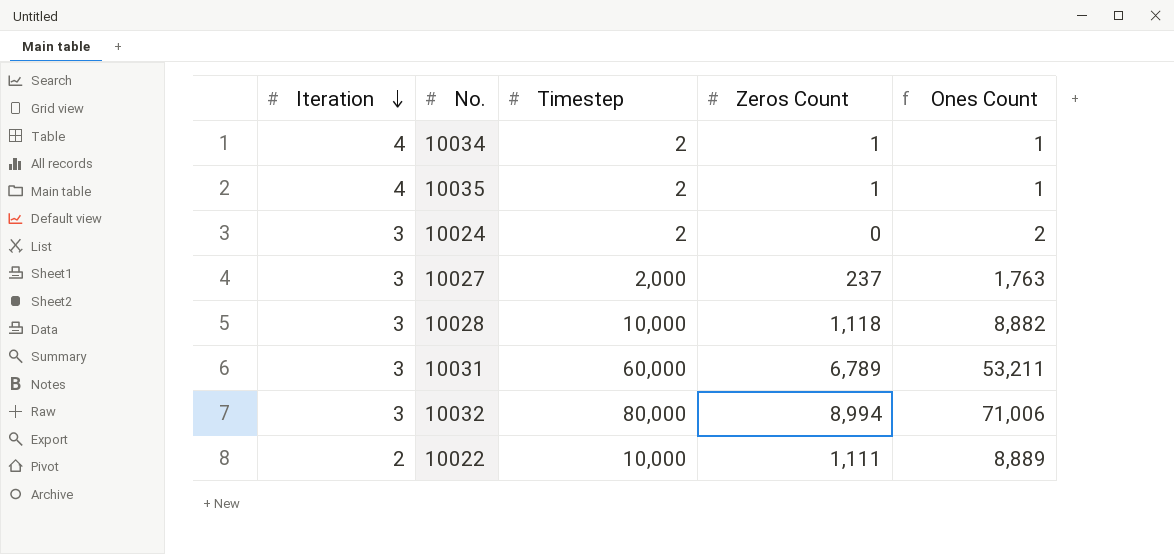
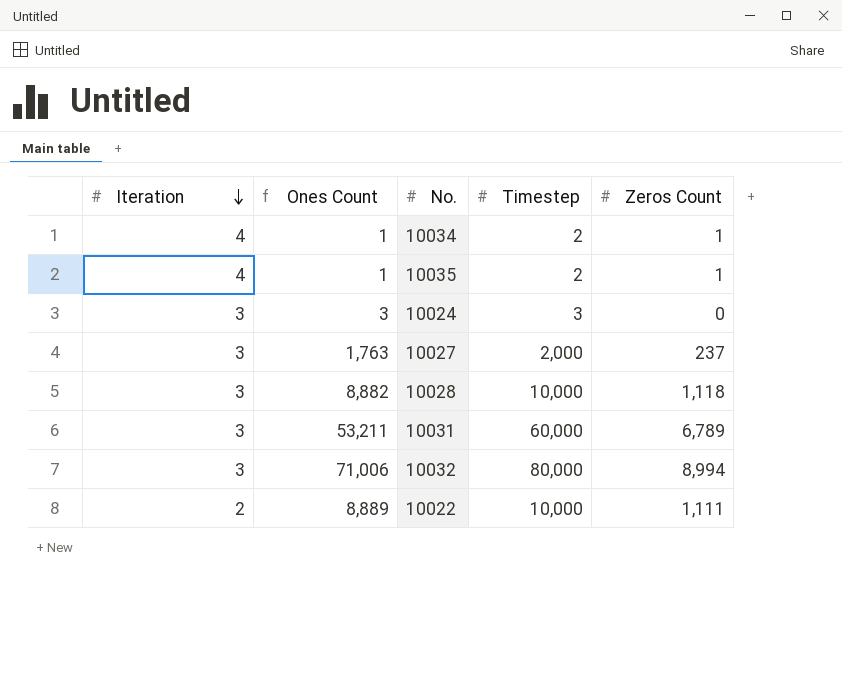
column Ones Count | position: 5 -> 2
10024 | Ones Count: 2 -> 3
10024 | Timestep: 2 -> 3

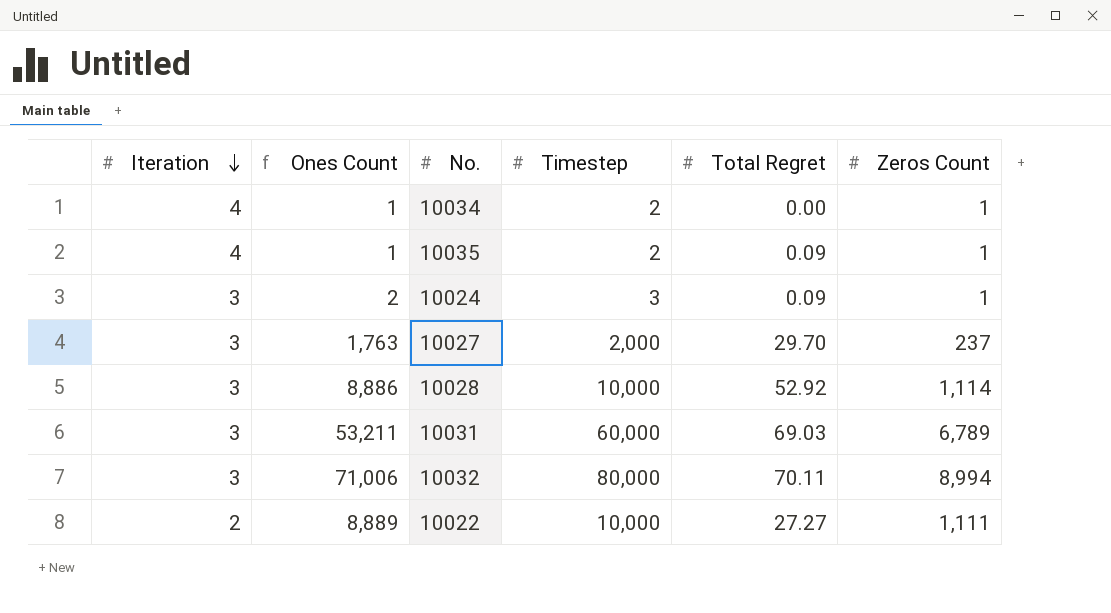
column Total Regret | position: none -> 5
10024 | Ones Count: 3 -> 2
10024 | Zeros Count: 0 -> 1
10028 | Ones Count: 8,882 -> 8,886
10028 | Zeros Count: 1,118 -> 1,114

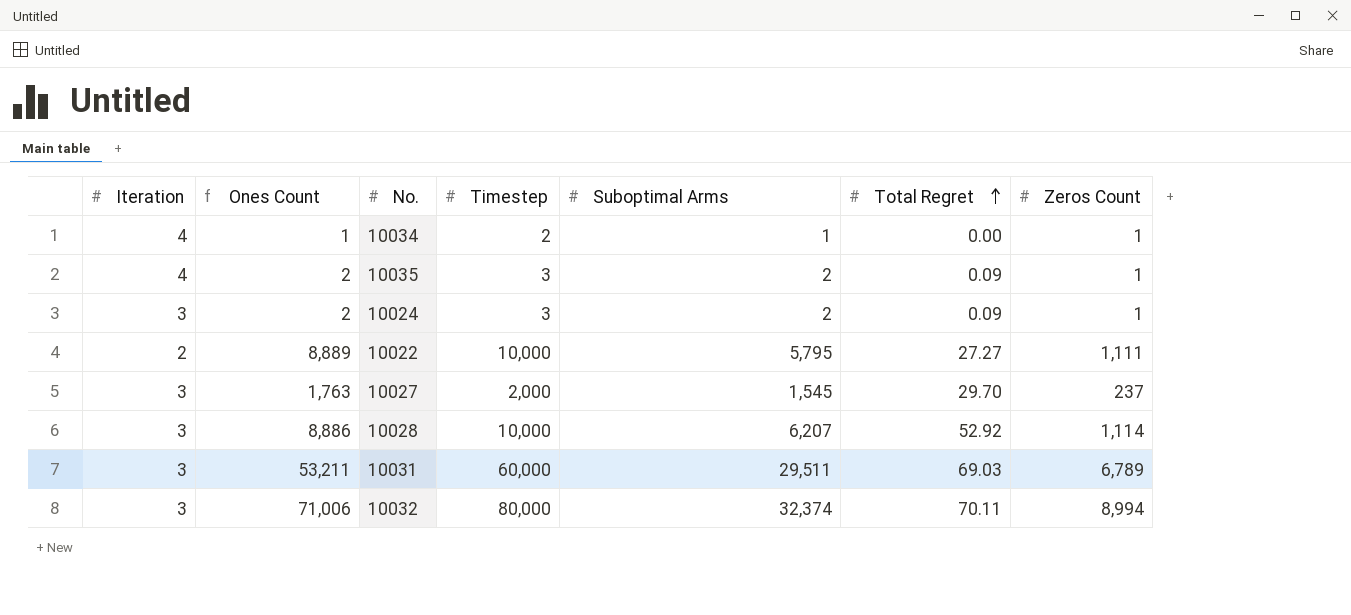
row order: Iteration descending -> Total Regret ascending
column Suboptimal Arms | position: none -> 5
10035 | Ones Count: 1 -> 2
10035 | Timestep: 2 -> 3

